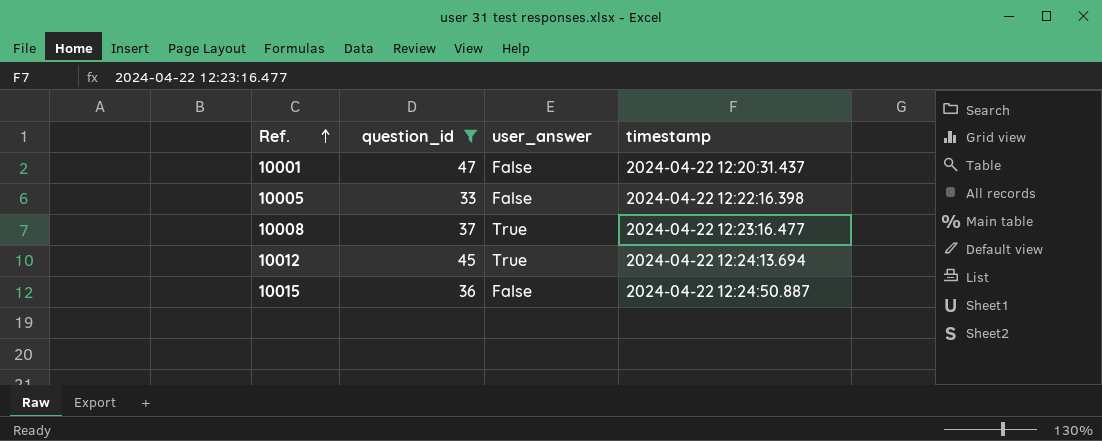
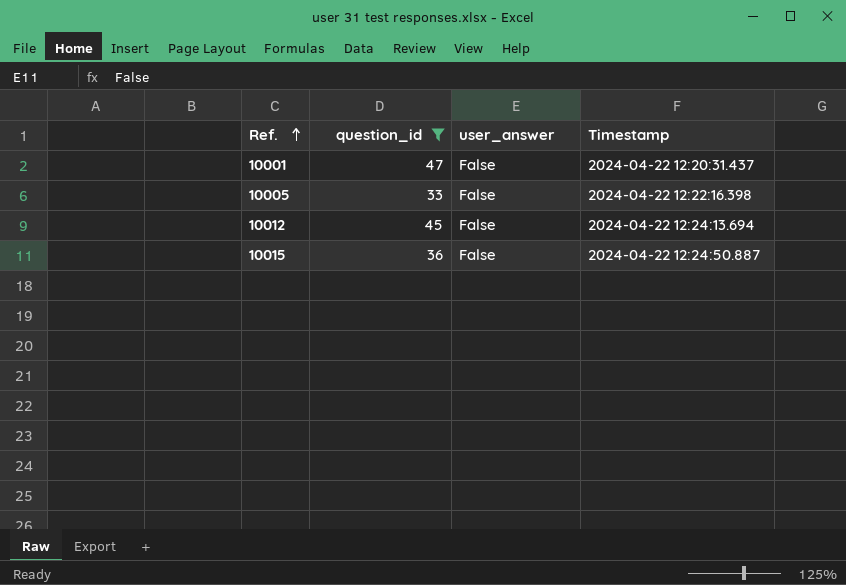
column name: timestamp -> Timestamp
row 10008: 37 | True | 2024-04-22 12:23:16.477 -> none
10012 | user_answer: True -> False

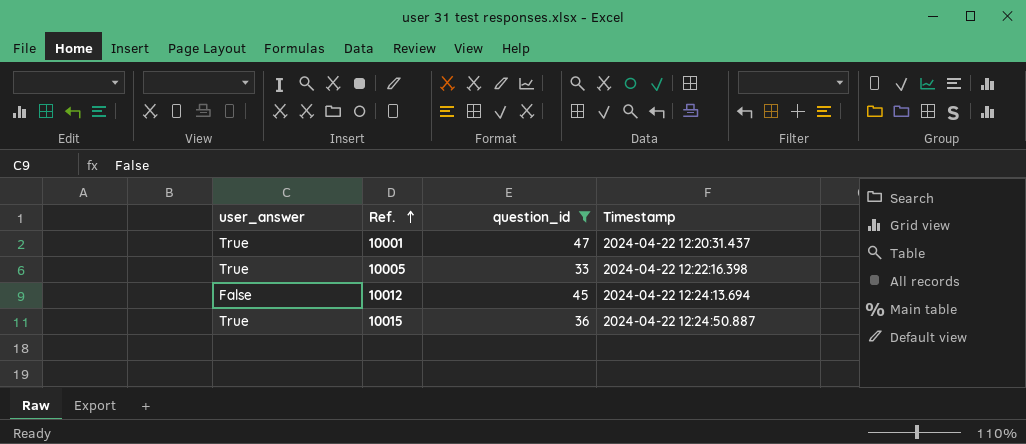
column user_answer | position: 3 -> 1
10001 | user_answer: False -> True
10005 | user_answer: False -> True
10015 | user_answer: False -> True

